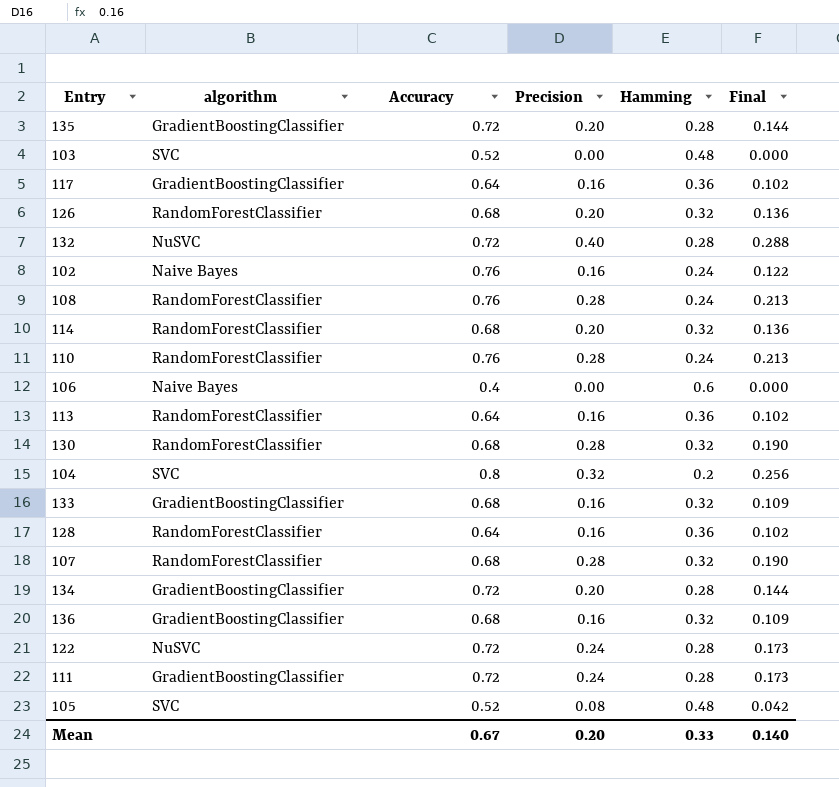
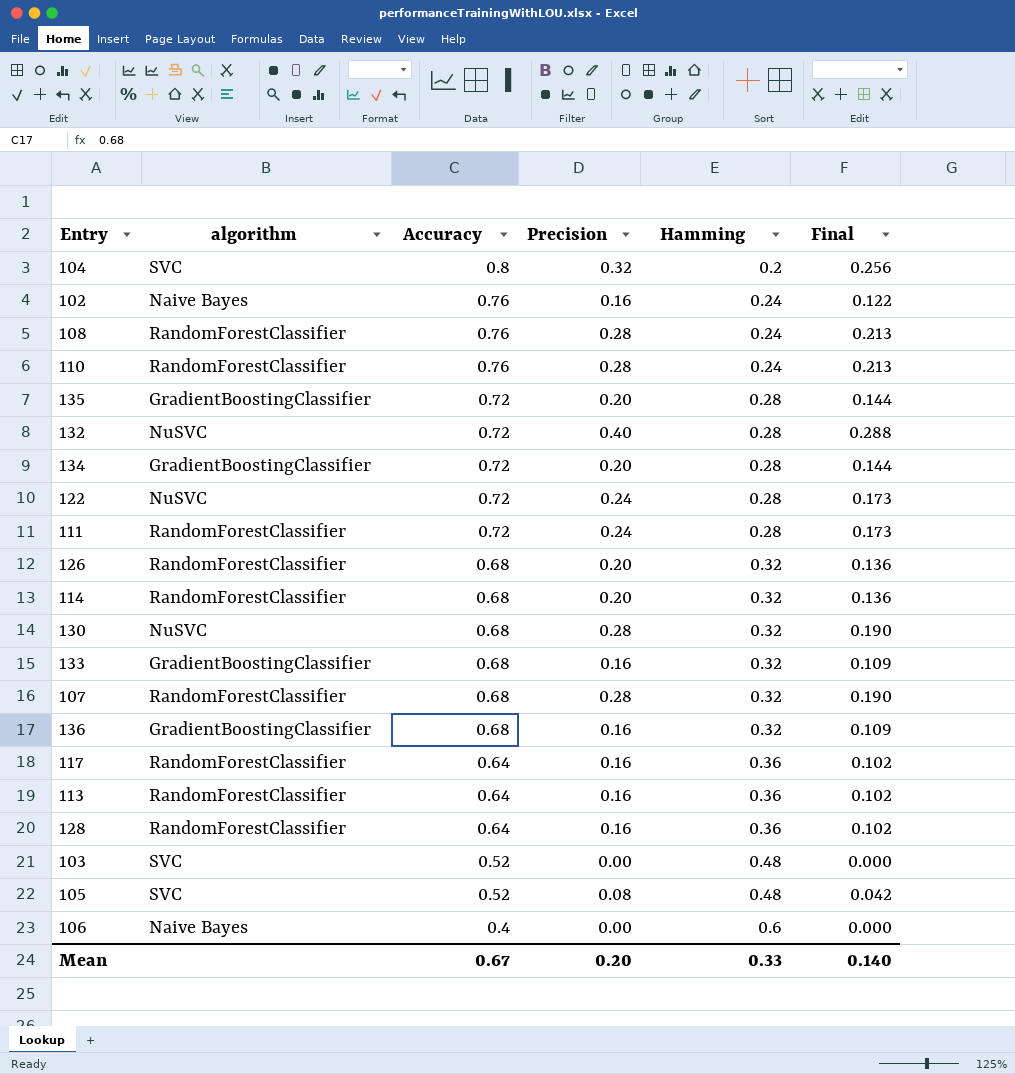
row order: none -> Accuracy descending
111 | algorithm: GradientBoostingClassifier -> RandomForestClassifier
130 | algorithm: RandomForestClassifier -> NuSVC
117 | algorithm: GradientBoostingClassifier -> RandomForestClassifier

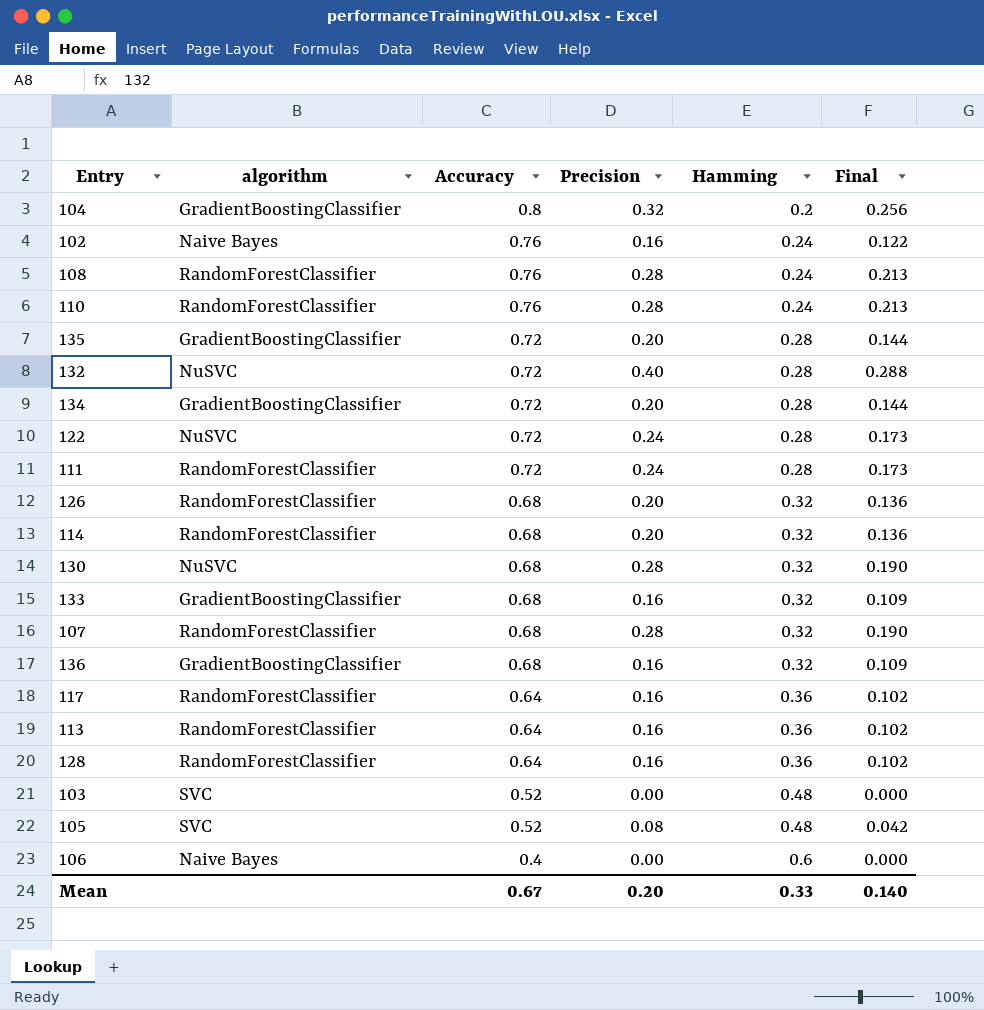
104 | algorithm: SVC -> GradientBoostingClassifier

